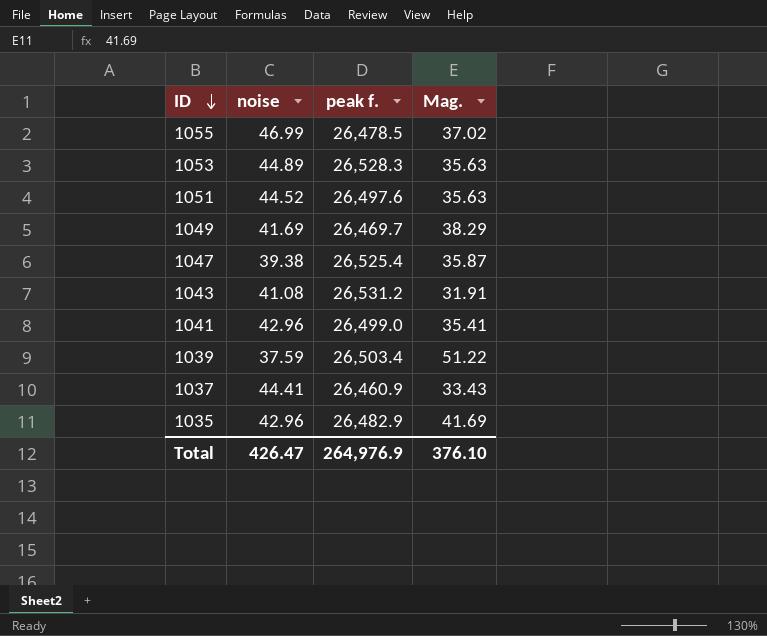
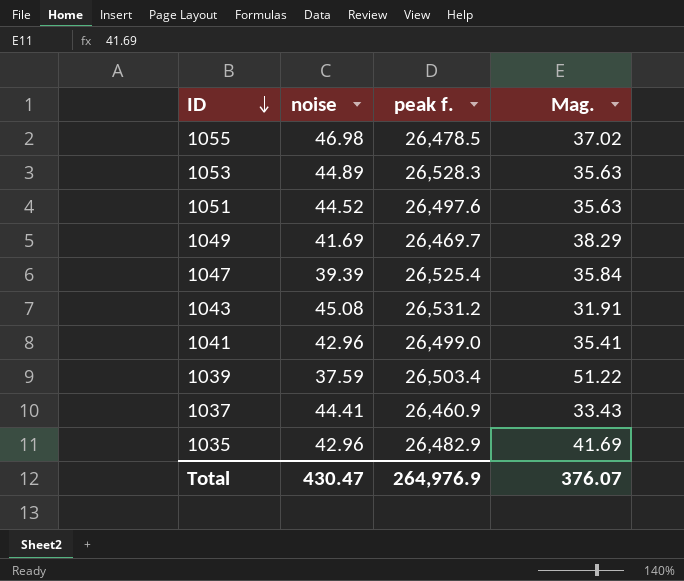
1055 | noise: 46.99 -> 46.98
1047 | noise: 39.38 -> 39.39
1047 | Mag.: 35.87 -> 35.84
1043 | noise: 41.08 -> 45.08
Total | noise: 426.47 -> 430.47
Total | Mag.: 376.10 -> 376.07

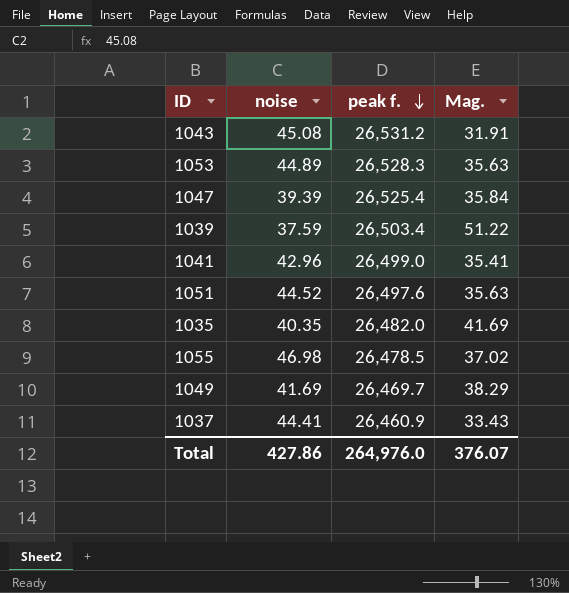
row order: ID descending -> peak f. descending
1035 | noise: 42.96 -> 40.35
1035 | peak f.: 26,482.9 -> 26,482.0
Total | noise: 430.47 -> 427.86
Total | peak f.: 264,976.9 -> 264,976.0

